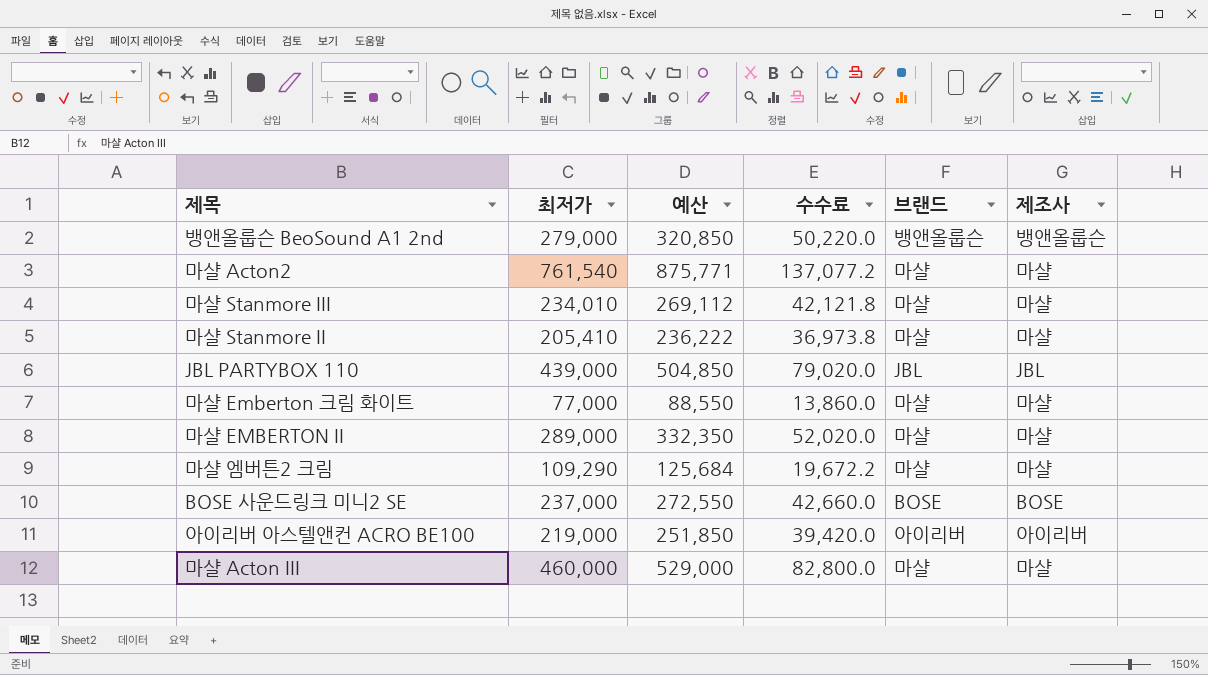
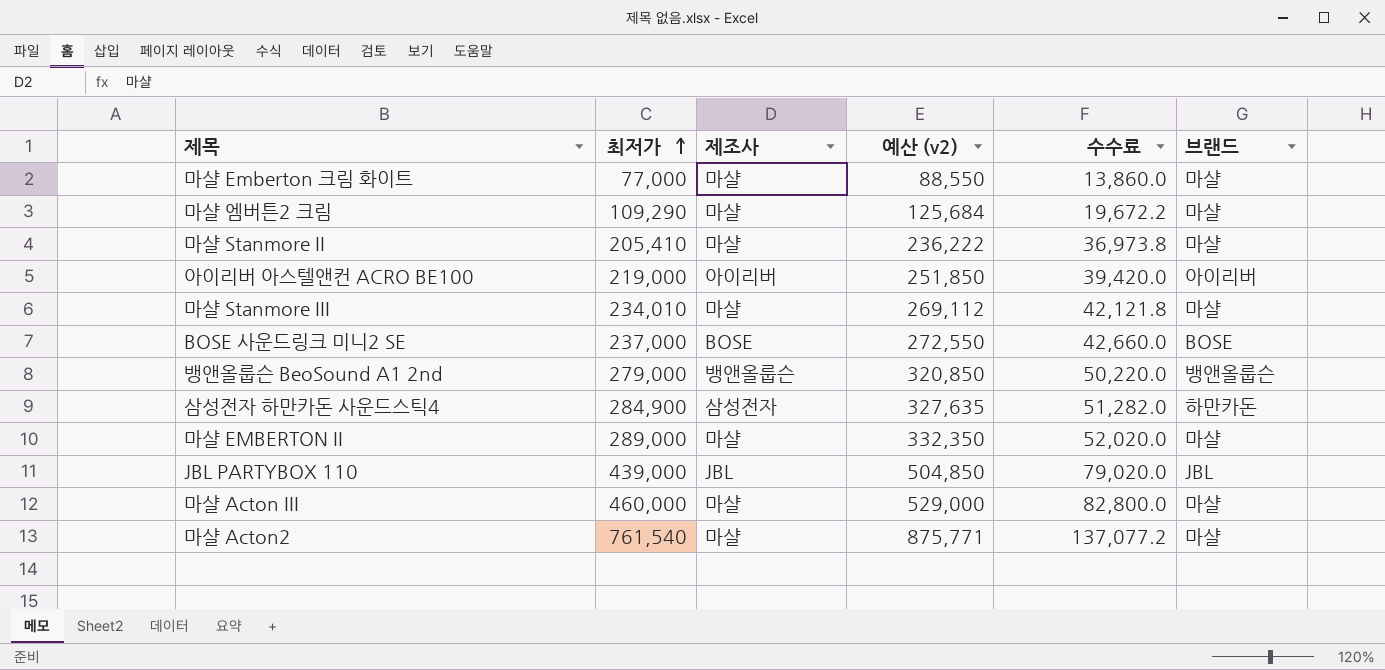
row order: none -> 최저가 ascending
column 제조사 | position: 6 -> 3
column name: 예산 -> 예산 (v2)
row 삼성전자 하만카돈 사운드스틱4: none -> 284,900 | 삼성전자 | 327,635 | 51,282.0 | 하만카돈

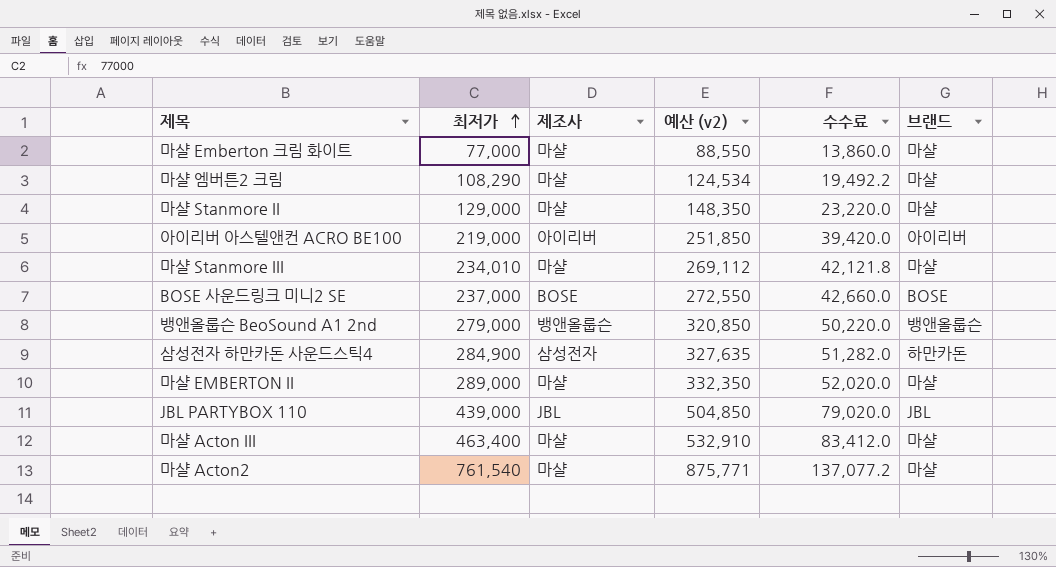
마샬 엠버튼2 크림 | 최저가: 109,290 -> 108,290
마샬 엠버튼2 크림 | 예산 (v2): 125,684 -> 124,534
마샬 엠버튼2 크림 | 수수료: 19,672.2 -> 19,492.2
마샬 Stanmore II | 최저가: 205,410 -> 129,000
마샬 Stanmore II | 예산 (v2): 236,222 -> 148,350
마샬 Stanmore II | 수수료: 36,973.8 -> 23,220.0
마샬 Acton III | 최저가: 460,000 -> 463,400
마샬 Acton III | 예산 (v2): 529,000 -> 532,910
마샬 Acton III | 수수료: 82,800.0 -> 83,412.0

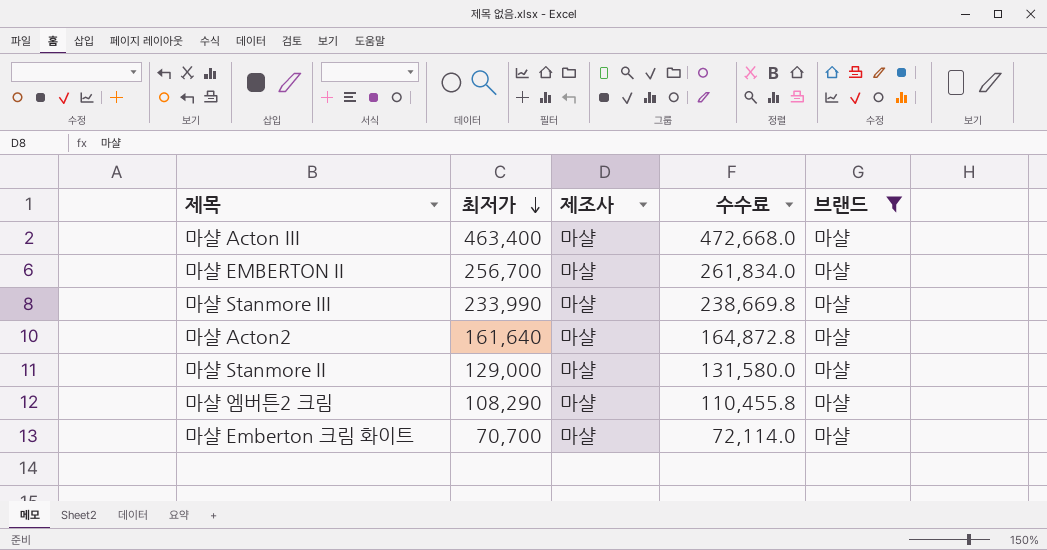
filter: none -> 브랜드 = 마샬
row order: 최저가 ascending -> 최저가 descending
column 예산 (v2) | formula: [최저가] * 1.15 -> none
column 수수료 | formula: [최저가] * 0.18 -> [최저가] * 1.02
마샬 EMBERTON II | 최저가: 289,000 -> 256,700
마샬 Stanmore III | 최저가: 234,010 -> 233,990
마샬 Acton2 | 최저가: 761,540 -> 161,640
마샬 Emberton 크림 화이트 | 최저가: 77,000 -> 70,700

